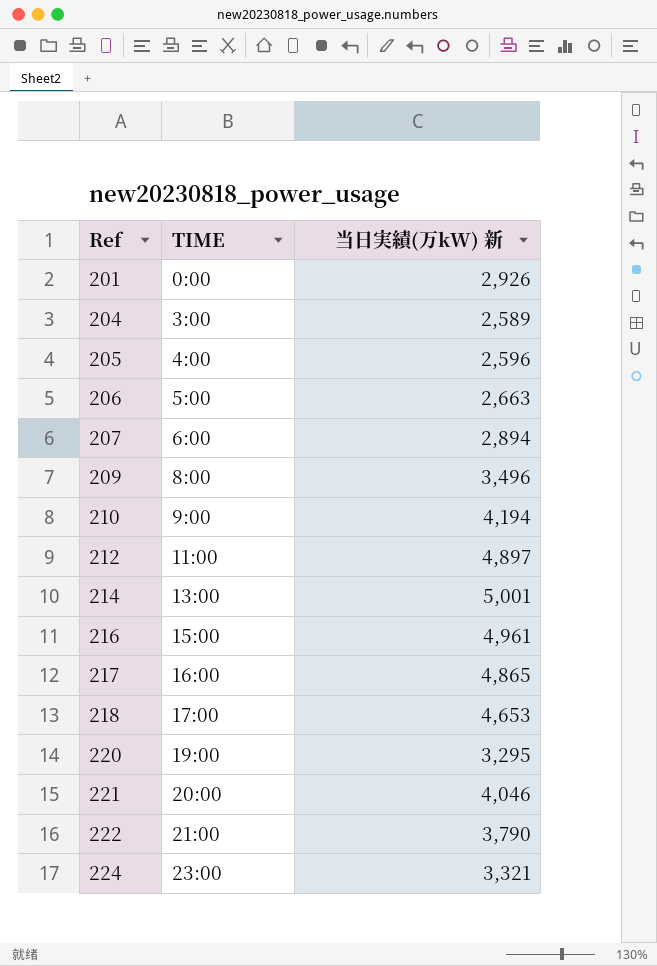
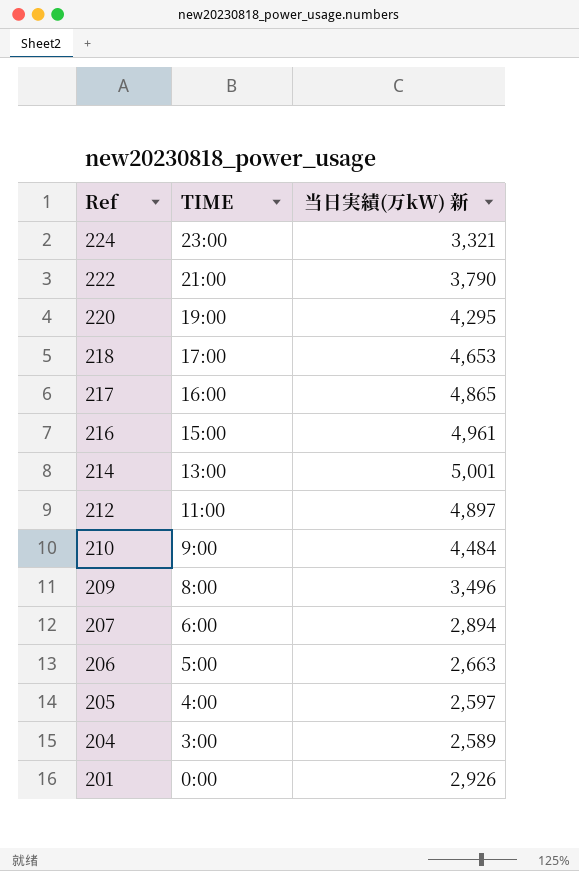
row order: Ref ascending -> Ref descending
row 221: 20:00 | 4,046 -> none
220 | 当日実績(万kW) 新: 3,295 -> 4,295
210 | 当日実績(万kW) 新: 4,194 -> 4,484
205 | 当日実績(万kW) 新: 2,596 -> 2,597

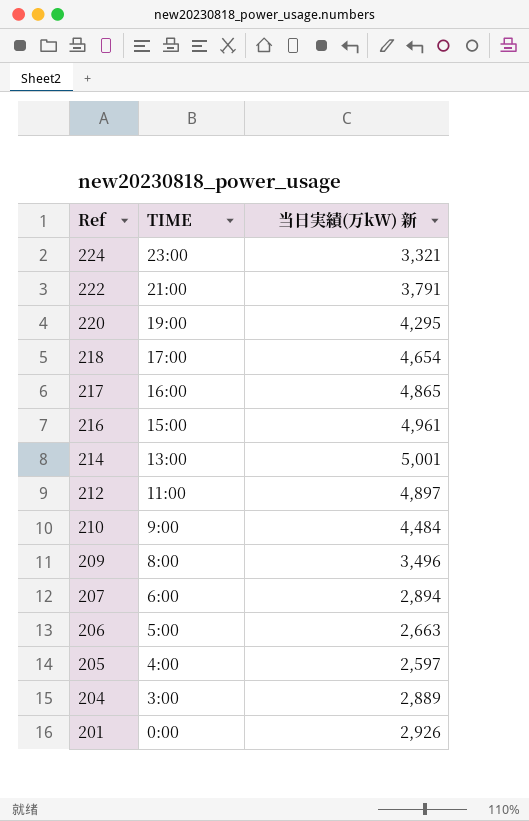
222 | 当日実績(万kW) 新: 3,790 -> 3,791
218 | 当日実績(万kW) 新: 4,653 -> 4,654
204 | 当日実績(万kW) 新: 2,589 -> 2,889

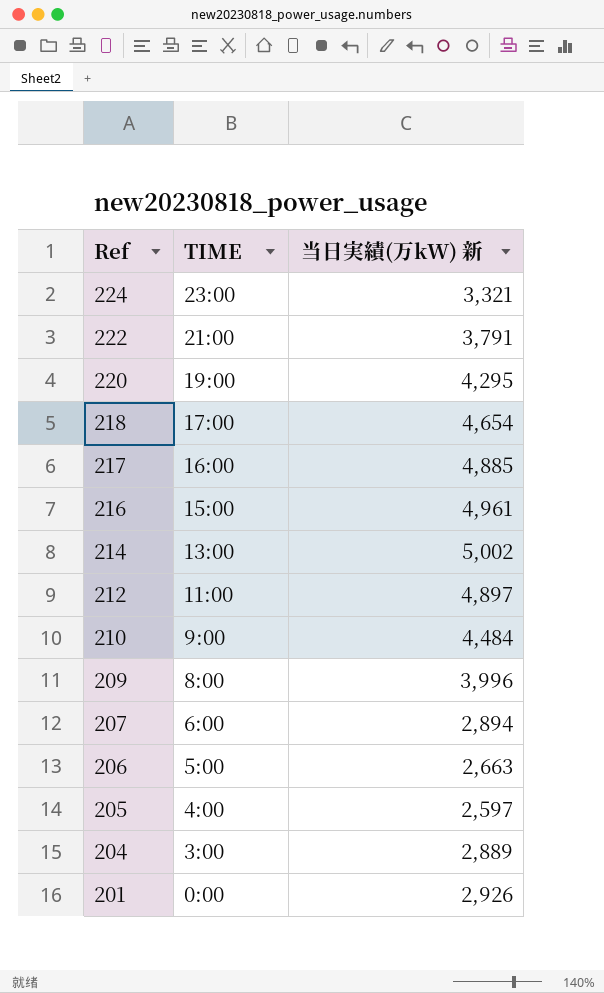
217 | 当日実績(万kW) 新: 4,865 -> 4,885
214 | 当日実績(万kW) 新: 5,001 -> 5,002
209 | 当日実績(万kW) 新: 3,496 -> 3,996

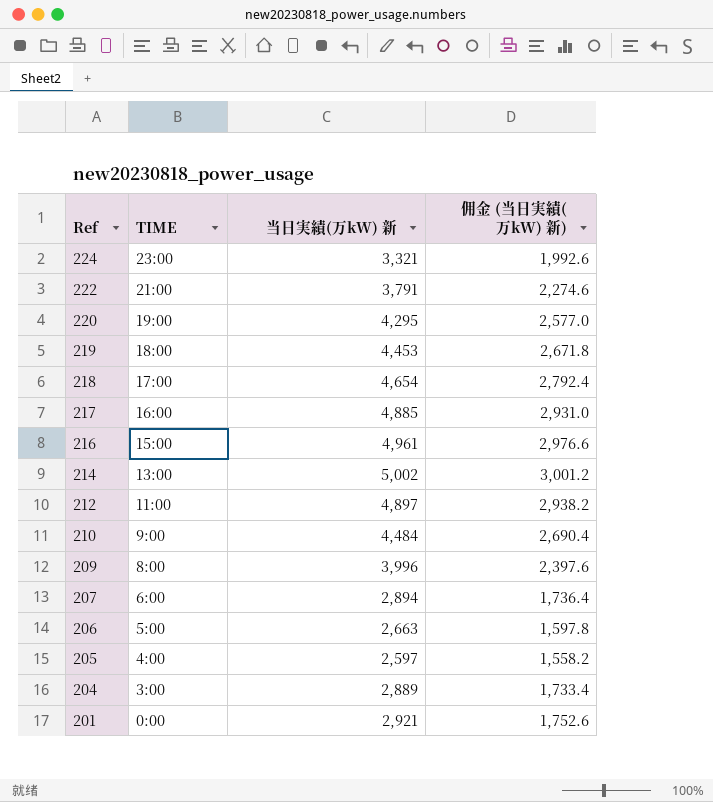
column 佣金 (当日実績(万kW) 新) | formula: none -> [当日実績(万kW) 新] * 0.6
row 219: none -> 18:00 | 4,453 | 2,671.8
201 | 当日実績(万kW) 新: 2,926 -> 2,921

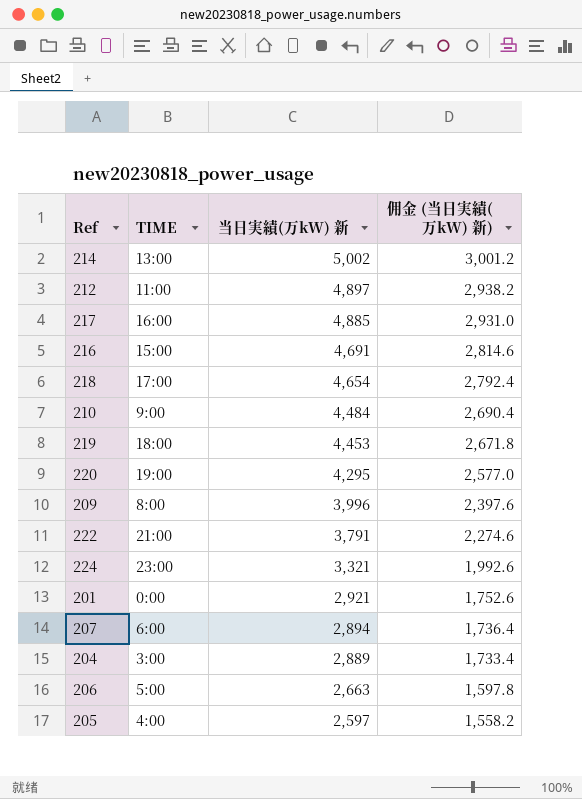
row order: Ref descending -> 当日実績(万kW) 新 descending
216 | 当日実績(万kW) 新: 4,961 -> 4,691
216 | 佣金 (当日実績(万kW) 新): 2,976.6 -> 2,814.6

